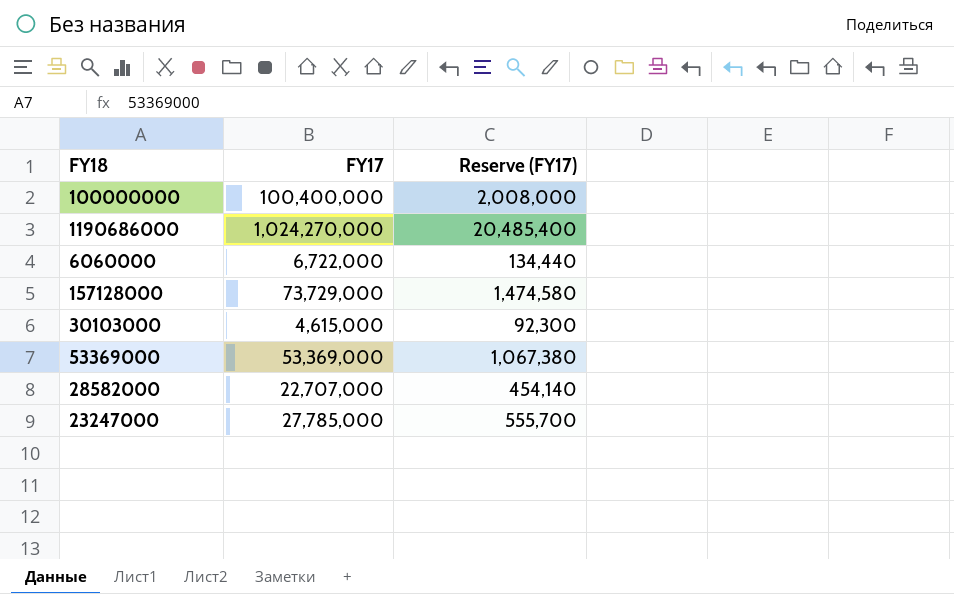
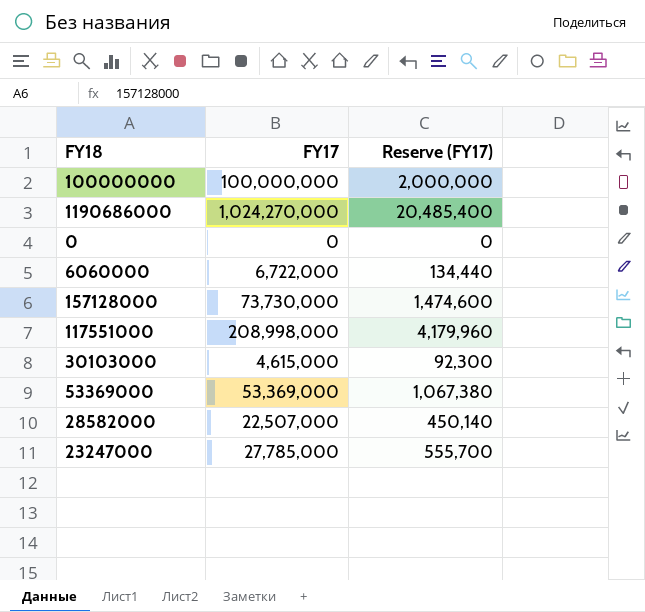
100000000 | FY17: 100,400,000 -> 100,000,000
100000000 | Reserve (FY17): 2,008,000 -> 2,000,000
row 0: none -> 0 | 0
157128000 | FY17: 73,729,000 -> 73,730,000
157128000 | Reserve (FY17): 1,474,580 -> 1,474,600
row 117551000: none -> 208,998,000 | 4,179,960
28582000 | FY17: 22,707,000 -> 22,507,000
28582000 | Reserve (FY17): 454,140 -> 450,140

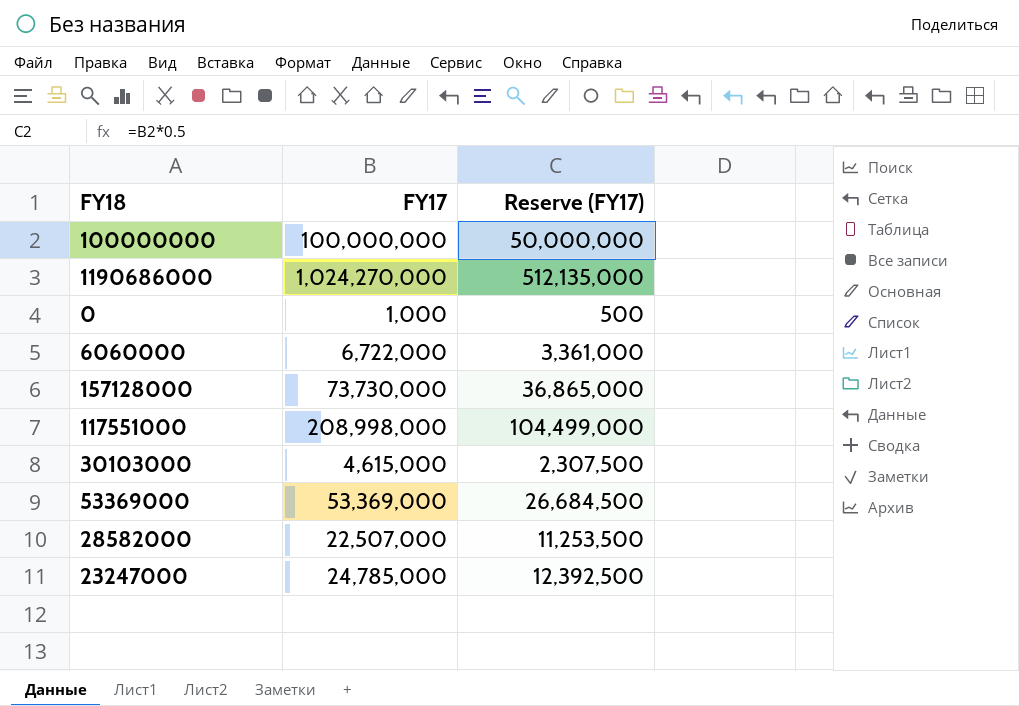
column Reserve (FY17) | formula: [FY17] * 0.02 -> [FY17] * 0.5
0 | FY17: 0 -> 1,000
23247000 | FY17: 27,785,000 -> 24,785,000

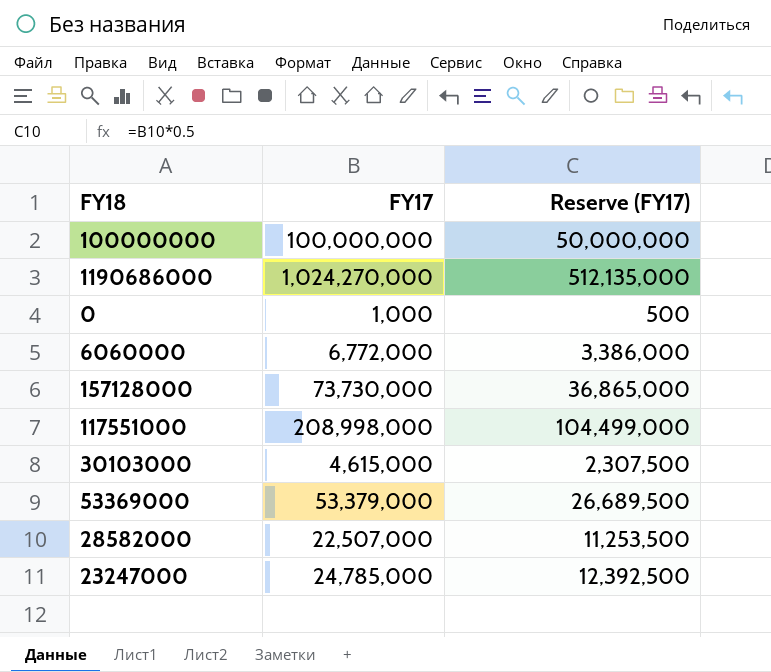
6060000 | FY17: 6,722,000 -> 6,772,000
6060000 | Reserve (FY17): 3,361,000 -> 3,386,000
53369000 | FY17: 53,369,000 -> 53,379,000
53369000 | Reserve (FY17): 26,684,500 -> 26,689,500

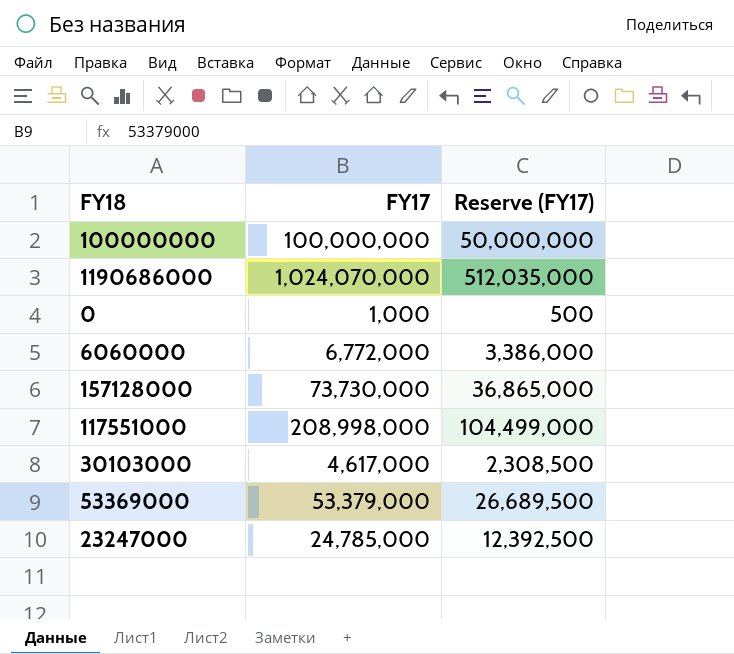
row 28582000: 22,507,000 | 11,253,500 -> none
1190686000 | FY17: 1,024,270,000 -> 1,024,070,000
1190686000 | Reserve (FY17): 512,135,000 -> 512,035,000
30103000 | FY17: 4,615,000 -> 4,617,000
30103000 | Reserve (FY17): 2,307,500 -> 2,308,500

